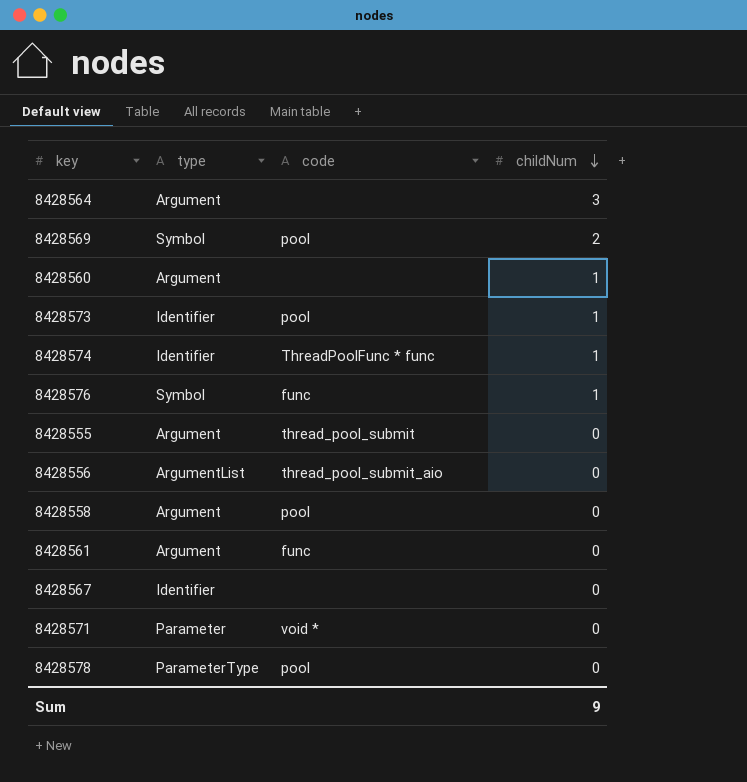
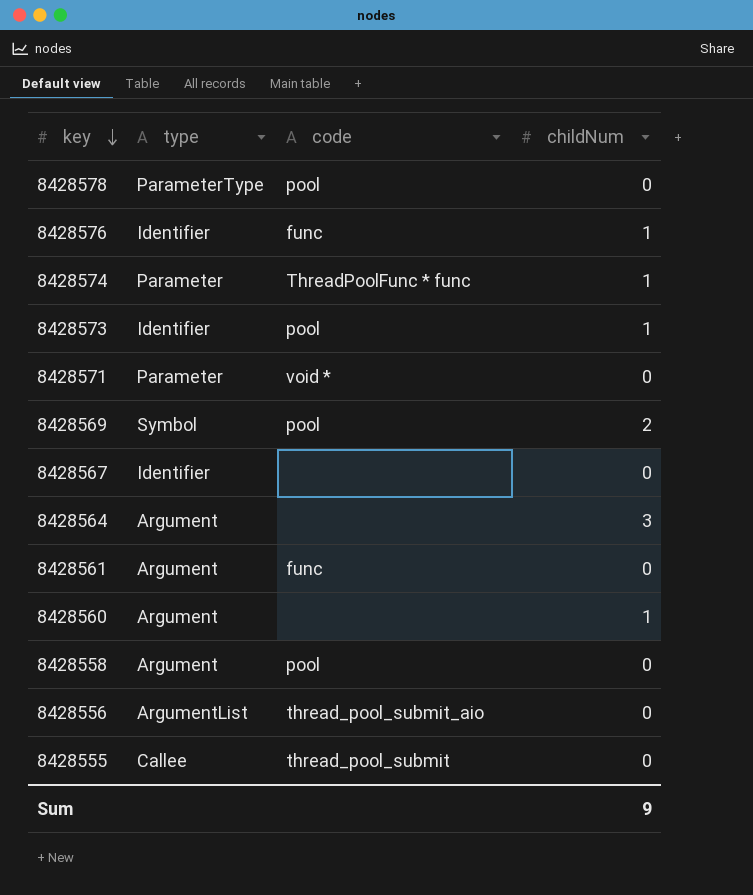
row order: childNum descending -> key descending
8428576 | type: Symbol -> Identifier
8428574 | type: Identifier -> Parameter
8428555 | type: Argument -> Callee

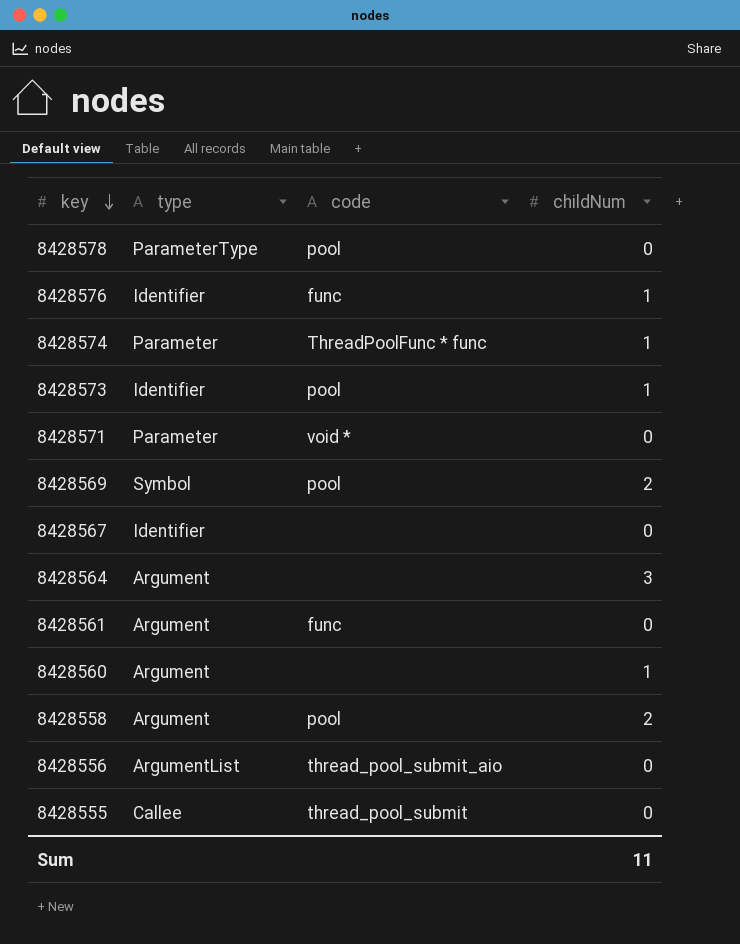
8428558 | childNum: 0 -> 2
Sum | childNum: 9 -> 11

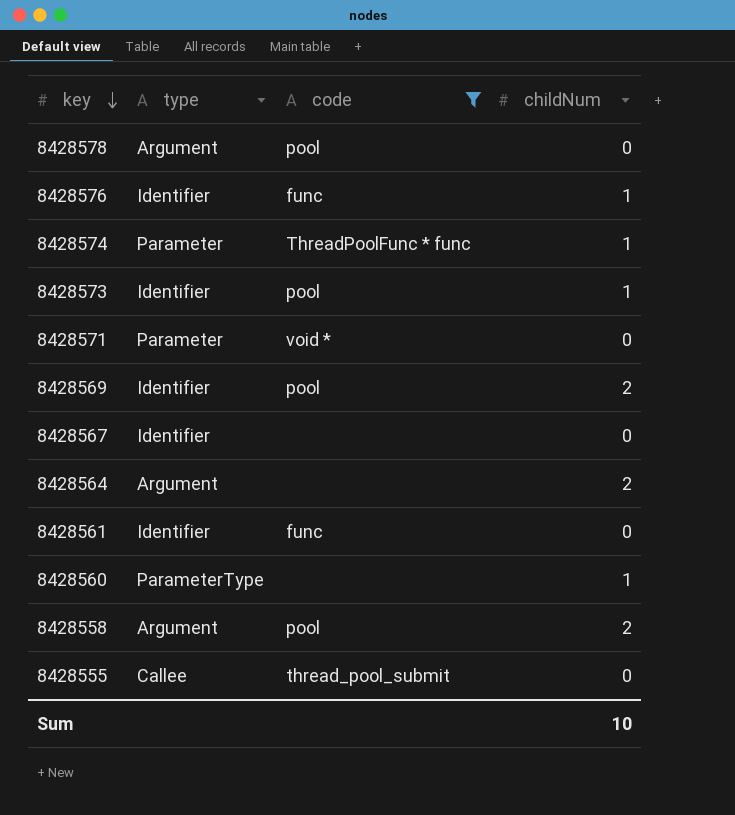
filter: none -> code != thread_pool_submit_aio
8428578 | type: ParameterType -> Argument
8428569 | type: Symbol -> Identifier
8428564 | childNum: 3 -> 2
8428561 | type: Argument -> Identifier
8428560 | type: Argument -> ParameterType
Sum | childNum: 11 -> 10

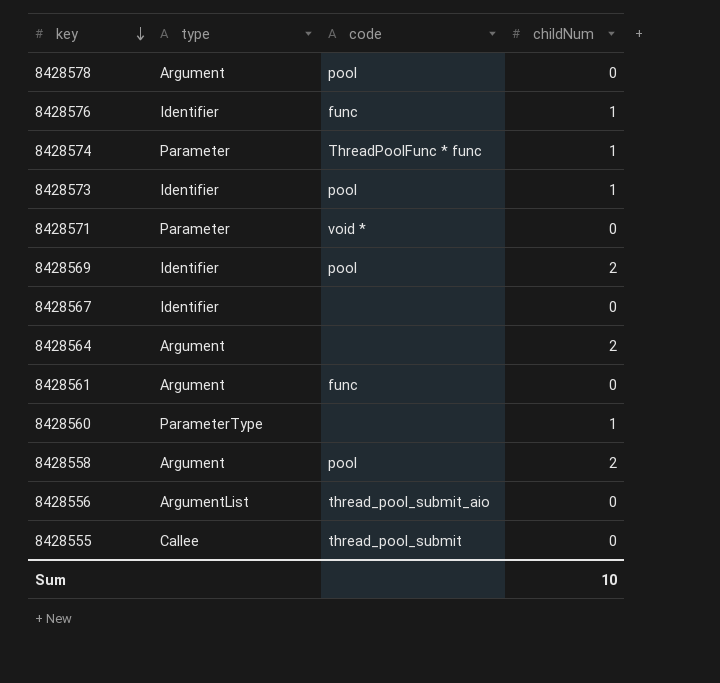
filter: code != thread_pool_submit_aio -> none
8428561 | type: Identifier -> Argument

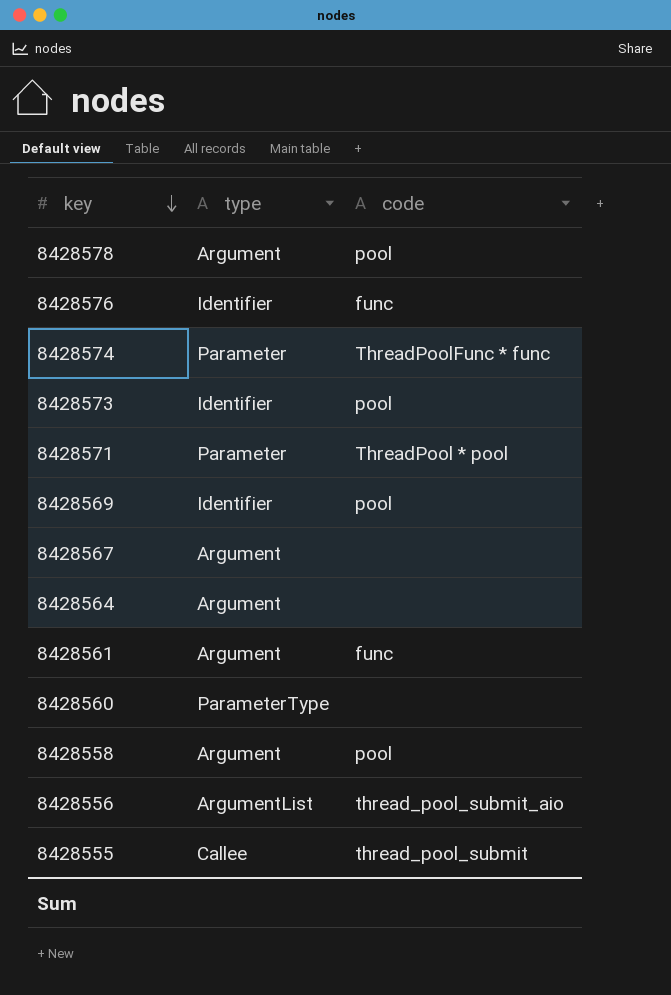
column childNum | position: 4 -> none
8428571 | code: void * -> ThreadPool * pool
8428567 | type: Identifier -> Argument

